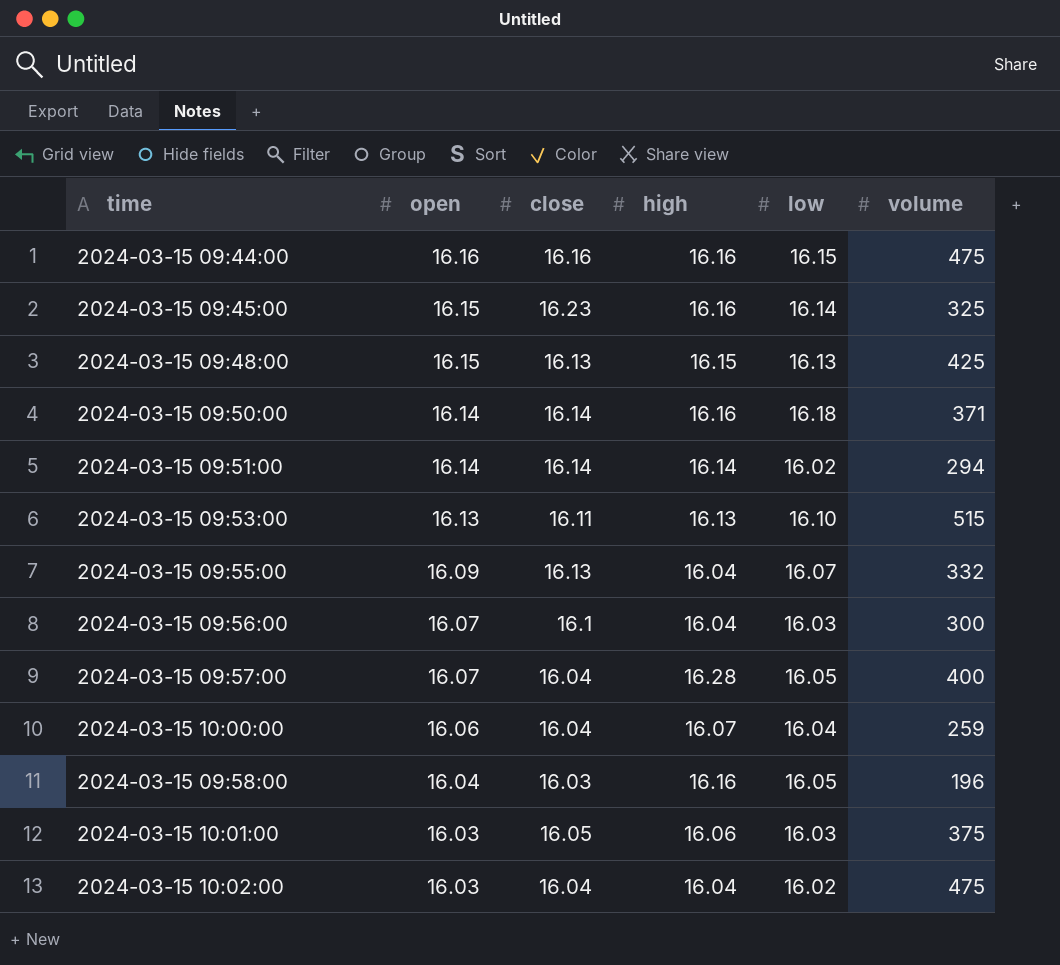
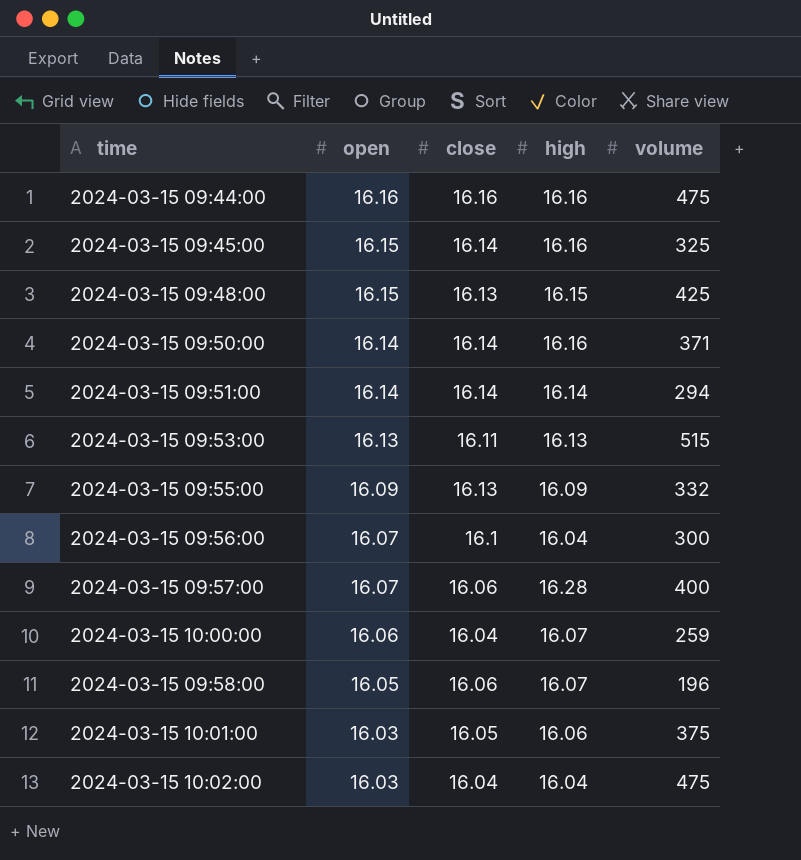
column low | position: 5 -> none
2024-03-15 09:45:00 | close: 16.23 -> 16.14
2024-03-15 09:55:00 | high: 16.04 -> 16.09
2024-03-15 09:57:00 | close: 16.04 -> 16.06
2024-03-15 09:58:00 | open: 16.04 -> 16.05
2024-03-15 09:58:00 | close: 16.03 -> 16.06
2024-03-15 09:58:00 | high: 16.16 -> 16.07

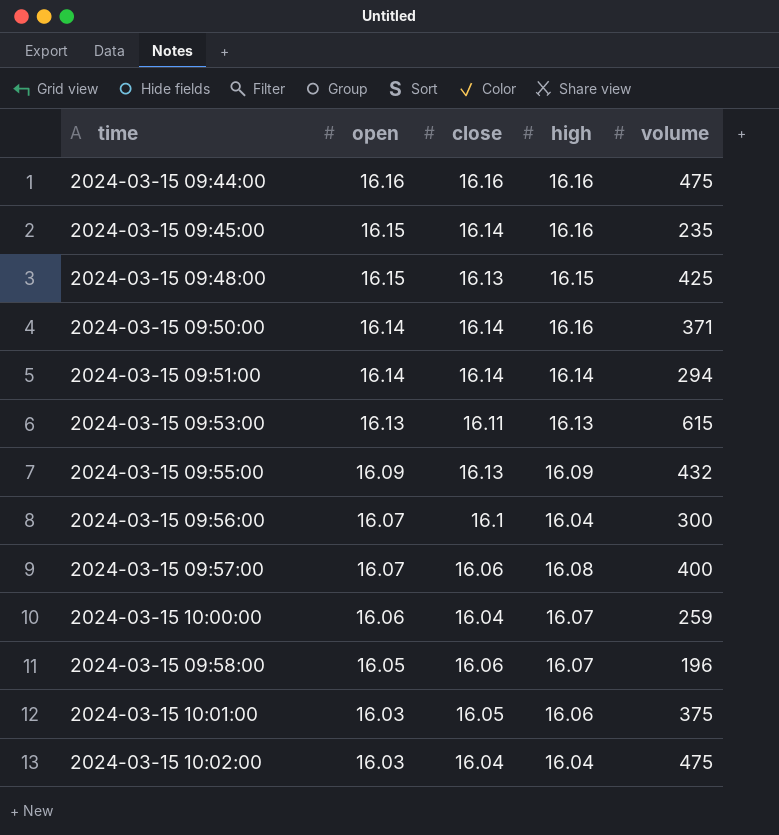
2024-03-15 09:45:00 | volume: 325 -> 235
2024-03-15 09:53:00 | volume: 515 -> 615
2024-03-15 09:55:00 | volume: 332 -> 432
2024-03-15 09:57:00 | high: 16.28 -> 16.08

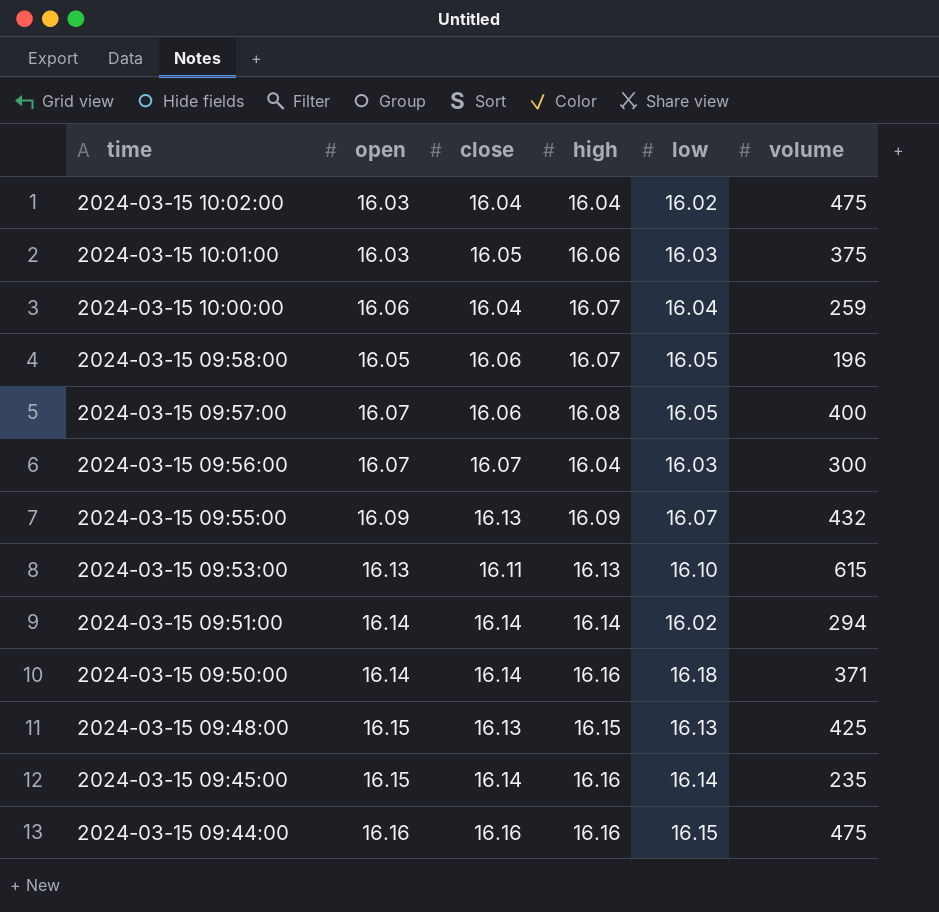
row order: open descending -> time descending
column low | position: none -> 5
2024-03-15 09:56:00 | close: 16.1 -> 16.07

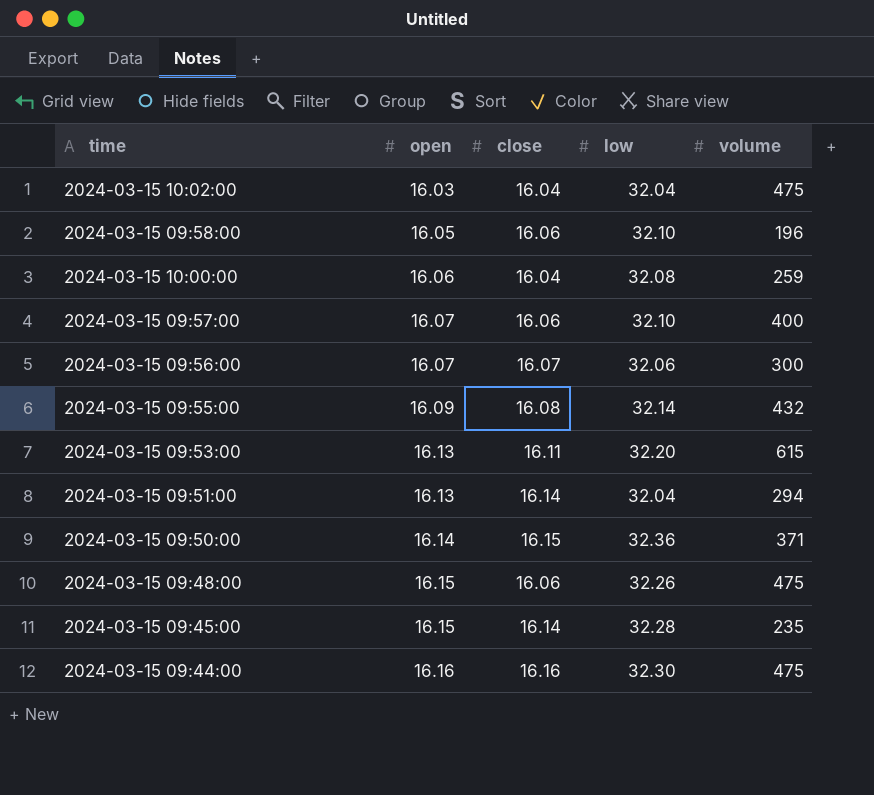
row order: time descending -> open ascending
column high | position: 4 -> none
row 2024-03-15 10:01:00: 16.03 | 16.05 | 16.06 | 16.03 | 375 -> none
2024-03-15 10:02:00 | low: 16.02 -> 32.04
2024-03-15 09:58:00 | low: 16.05 -> 32.10
2024-03-15 10:00:00 | low: 16.04 -> 32.08
2024-03-15 09:57:00 | low: 16.05 -> 32.10
2024-03-15 09:56:00 | low: 16.03 -> 32.06
2024-03-15 09:55:00 | close: 16.13 -> 16.08
2024-03-15 09:55:00 | low: 16.07 -> 32.14
2024-03-15 09:53:00 | low: 16.10 -> 32.20
2024-03-15 09:51:00 | open: 16.14 -> 16.13
2024-03-15 09:51:00 | low: 16.02 -> 32.04
2024-03-15 09:50:00 | close: 16.14 -> 16.15
2024-03-15 09:50:00 | low: 16.18 -> 32.36
2024-03-15 09:48:00 | close: 16.13 -> 16.06
2024-03-15 09:48:00 | low: 16.13 -> 32.26
2024-03-15 09:48:00 | volume: 425 -> 475
2024-03-15 09:45:00 | low: 16.14 -> 32.28
2024-03-15 09:44:00 | low: 16.15 -> 32.30

